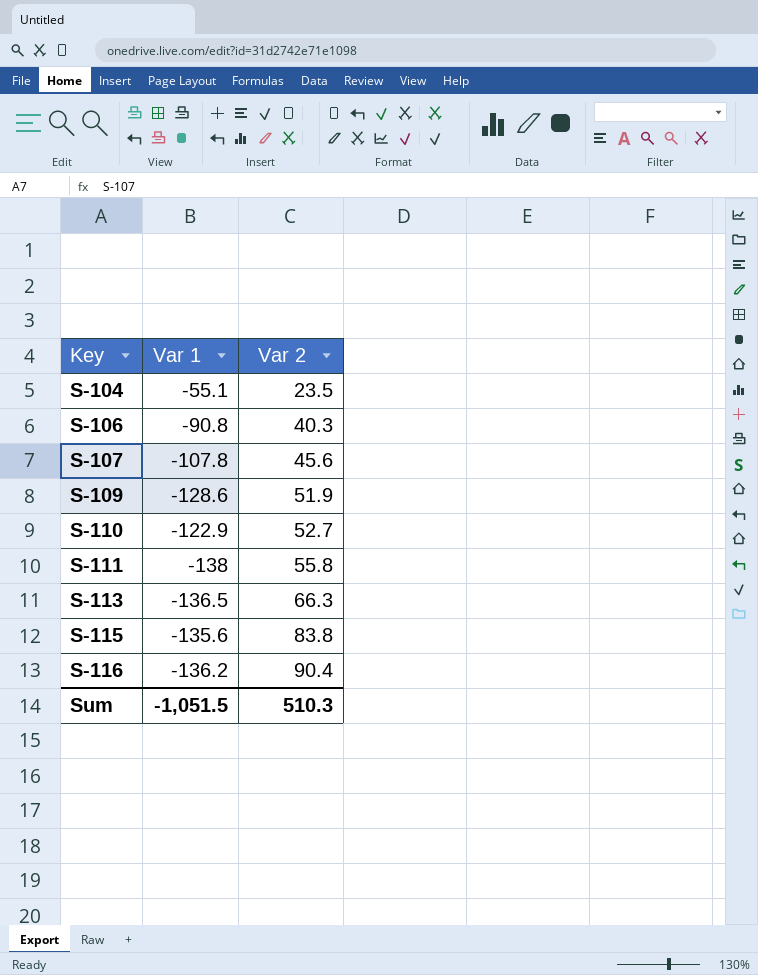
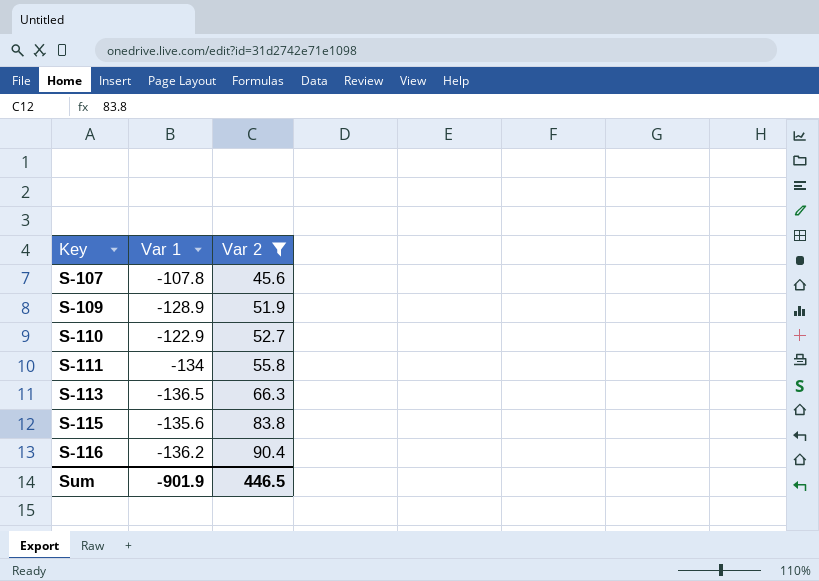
filter: none -> Var 2 >= 45.6
S-109 | Var 1: -128.6 -> -128.9
S-111 | Var 1: -138 -> -134
Sum | Var 1: -1,051.5 -> -901.9
Sum | Var 2: 510.3 -> 446.5

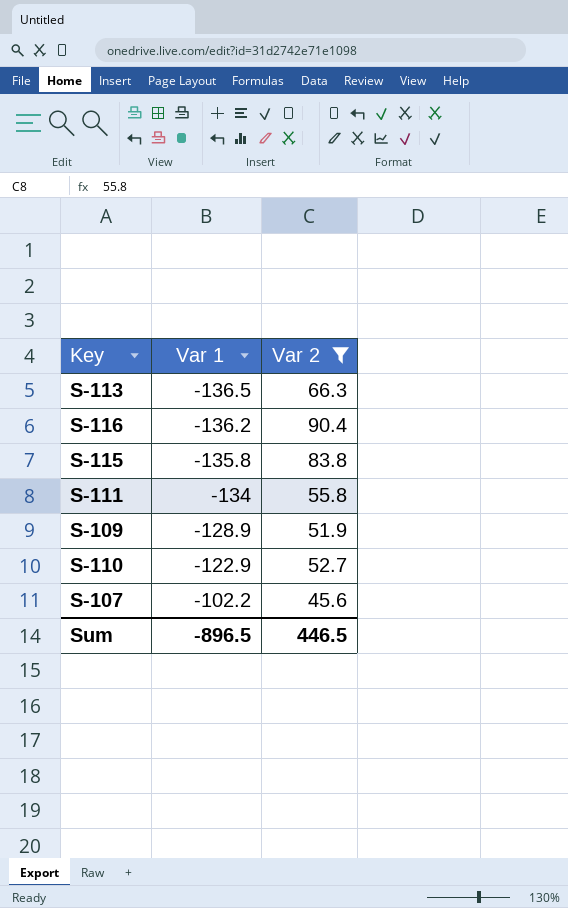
row order: Key ascending -> Var 1 ascending
S-115 | Var 1: -135.6 -> -135.8
S-107 | Var 1: -107.8 -> -102.2
Sum | Var 1: -901.9 -> -896.5

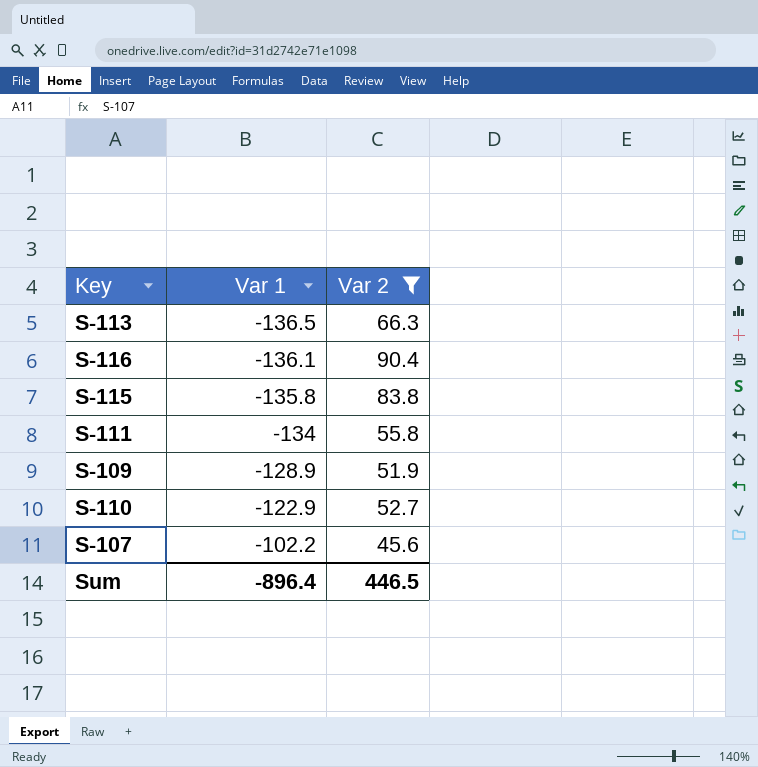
S-116 | Var 1: -136.2 -> -136.1
Sum | Var 1: -896.5 -> -896.4

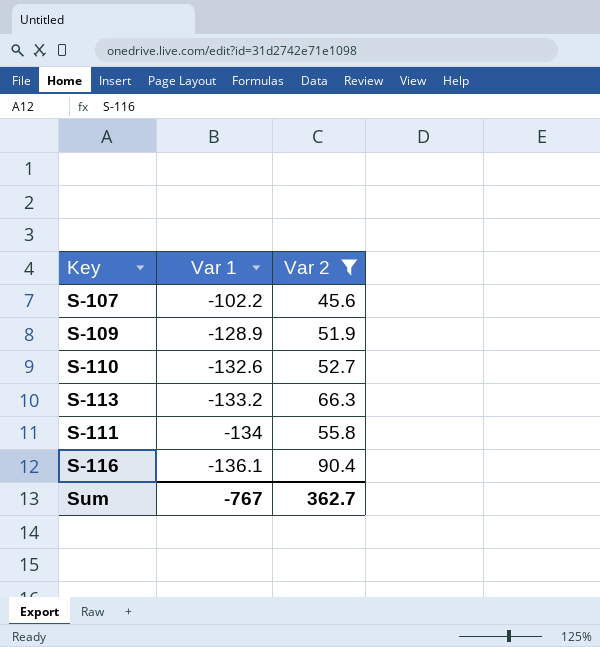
row order: Var 1 ascending -> Var 1 descending
row S-115: -135.8 | 83.8 -> none
S-110 | Var 1: -122.9 -> -132.6
S-113 | Var 1: -136.5 -> -133.2
Sum | Var 1: -896.4 -> -767
Sum | Var 2: 446.5 -> 362.7

